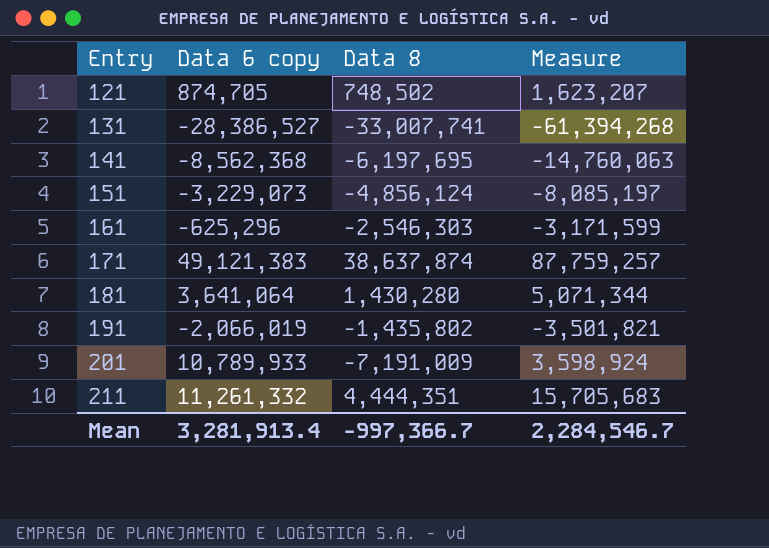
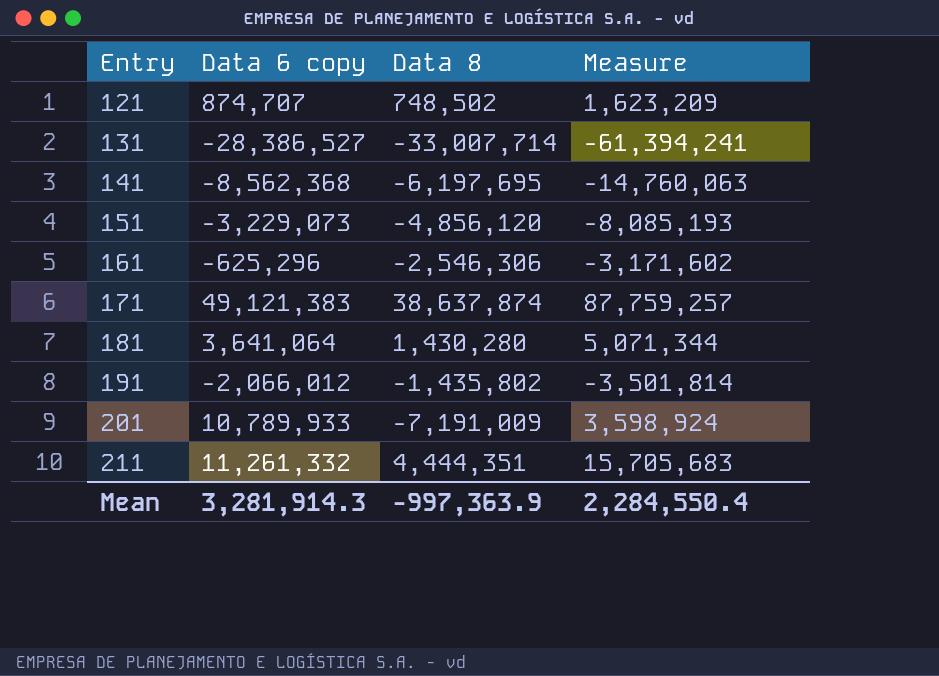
121 | Data 6 copy: 874,705 -> 874,707
121 | Measure: 1,623,207 -> 1,623,209
131 | Data 8: -33,007,741 -> -33,007,714
131 | Measure: -61,394,268 -> -61,394,241
151 | Data 8: -4,856,124 -> -4,856,120
151 | Measure: -8,085,197 -> -8,085,193
161 | Data 8: -2,546,303 -> -2,546,306
161 | Measure: -3,171,599 -> -3,171,602
191 | Data 6 copy: -2,066,019 -> -2,066,012
191 | Measure: -3,501,821 -> -3,501,814
Mean | Data 6 copy: 3,281,913.4 -> 3,281,914.3
Mean | Data 8: -997,366.7 -> -997,363.9
Mean | Measure: 2,284,546.7 -> 2,284,550.4

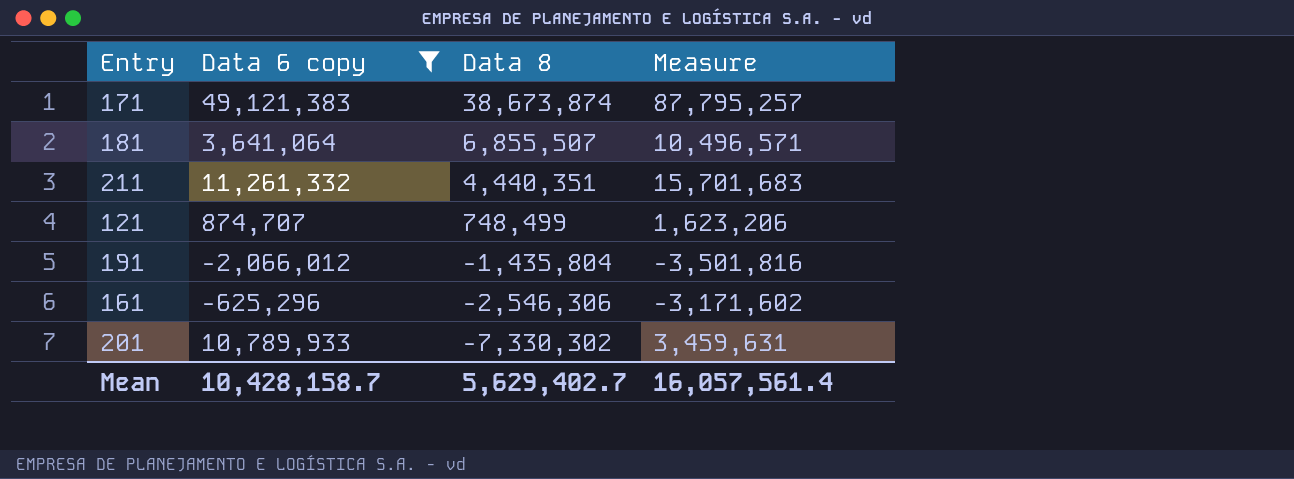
filter: none -> Data 6 copy >= -2,066,012
row order: Entry ascending -> Data 8 descending
171 | Data 8: 38,637,874 -> 38,673,874
171 | Measure: 87,759,257 -> 87,795,257
181 | Data 8: 1,430,280 -> 6,855,507
181 | Measure: 5,071,344 -> 10,496,571
211 | Data 8: 4,444,351 -> 4,440,351
211 | Measure: 15,705,683 -> 15,701,683
121 | Data 8: 748,502 -> 748,499
121 | Measure: 1,623,209 -> 1,623,206
191 | Data 8: -1,435,802 -> -1,435,804
191 | Measure: -3,501,814 -> -3,501,816
201 | Data 8: -7,191,009 -> -7,330,302
201 | Measure: 3,598,924 -> 3,459,631
Mean | Data 6 copy: 3,281,914.3 -> 10,428,158.7
Mean | Data 8: -997,363.9 -> 5,629,402.7
Mean | Measure: 2,284,550.4 -> 16,057,561.4

